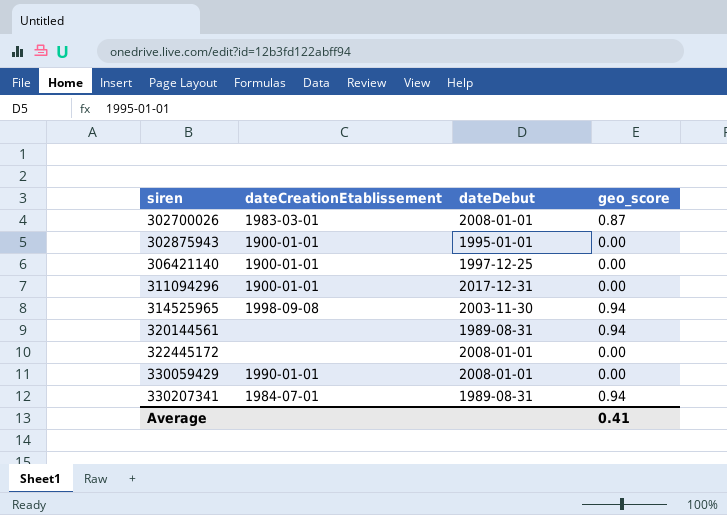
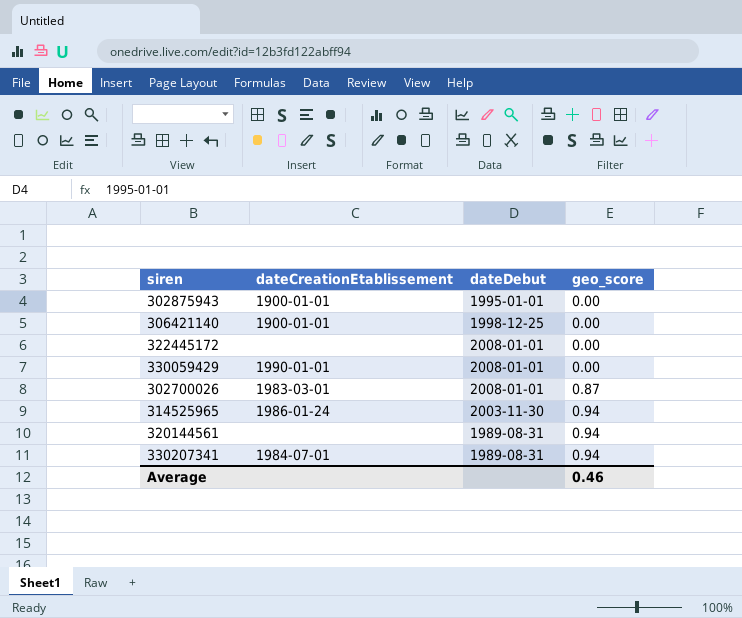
row order: siren ascending -> geo_score ascending
row 311094296: 1900-01-01 | 2017-12-31 | 0.00 -> none
306421140 | dateDebut: 1997-12-25 -> 1998-12-25
314525965 | dateCreationEtablissement: 1998-09-08 -> 1986-01-24
Average | geo_score: 0.41 -> 0.46

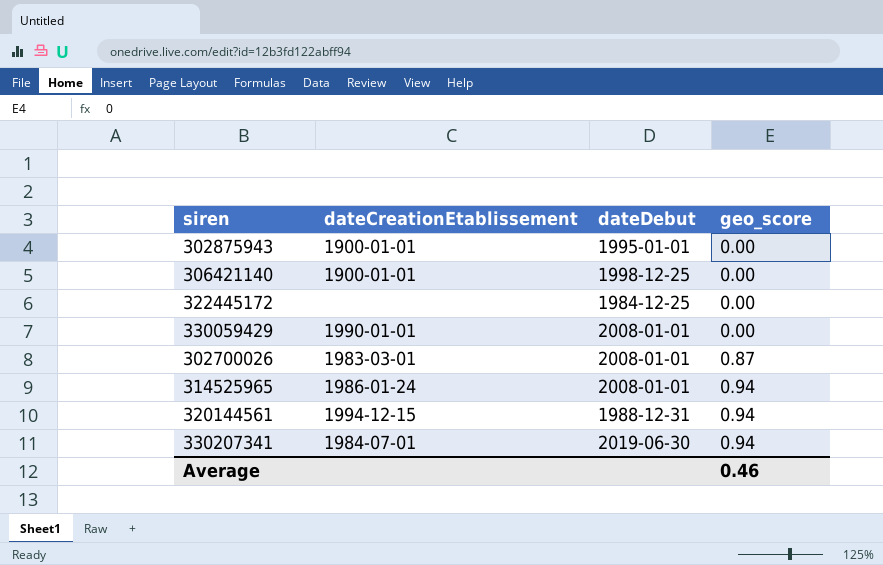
322445172 | dateDebut: 2008-01-01 -> 1984-12-25
314525965 | dateDebut: 2003-11-30 -> 2008-01-01
320144561 | dateCreationEtablissement: none -> 1994-12-15
320144561 | dateDebut: 1989-08-31 -> 1988-12-31
330207341 | dateDebut: 1989-08-31 -> 2019-06-30

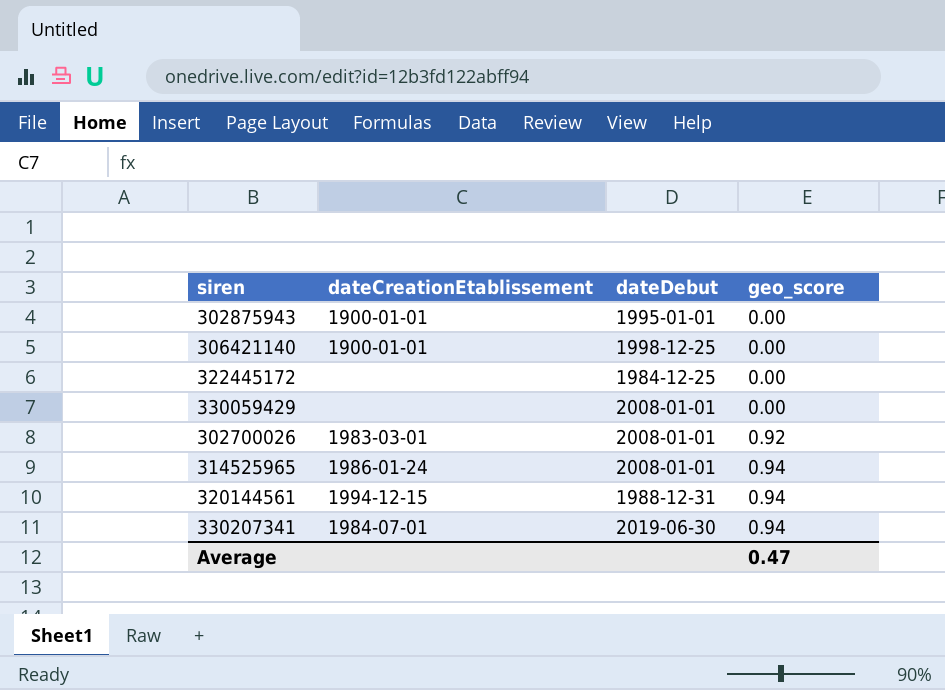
330059429 | dateCreationEtablissement: 1990-01-01 -> none
302700026 | geo_score: 0.87 -> 0.92
Average | geo_score: 0.46 -> 0.47

